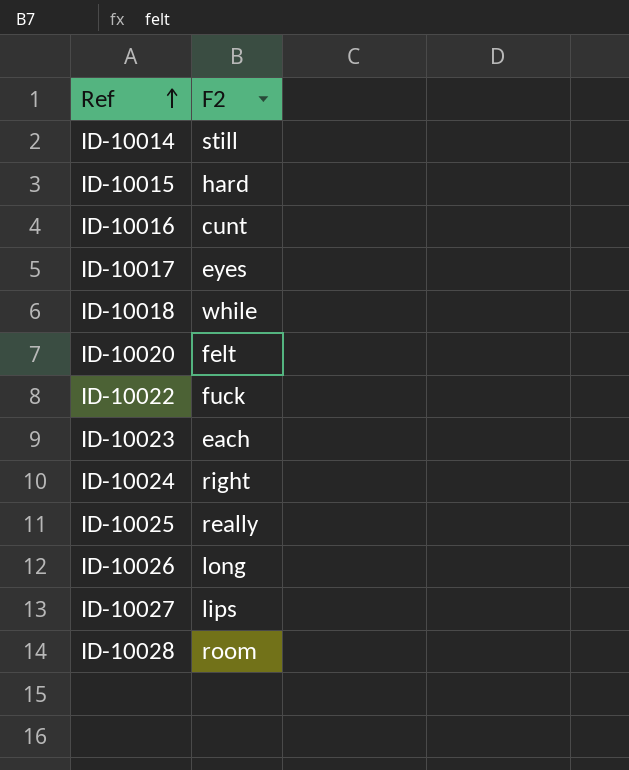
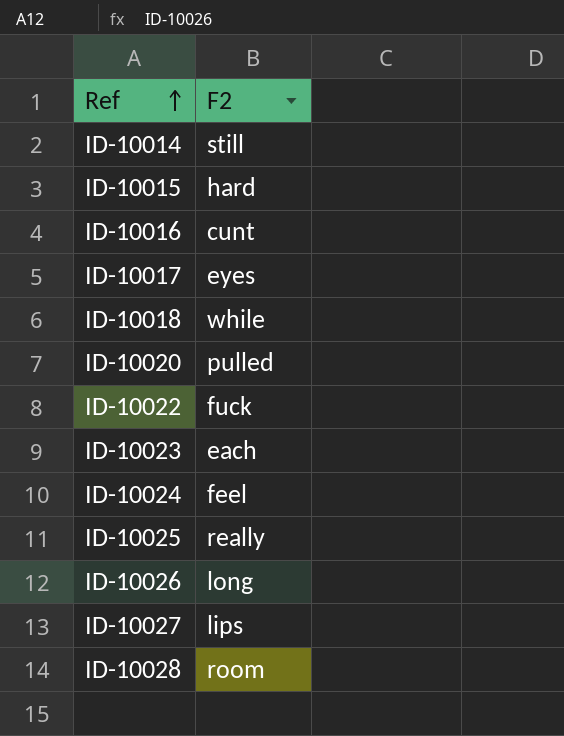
ID-10020 | F2: felt -> pulled
ID-10024 | F2: right -> feel

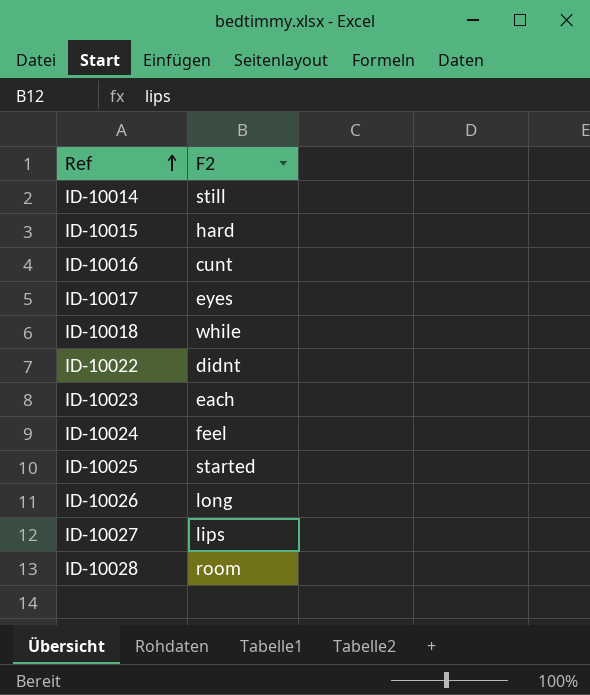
row ID-10020: pulled -> none
ID-10022 | F2: fuck -> didnt
ID-10025 | F2: really -> started

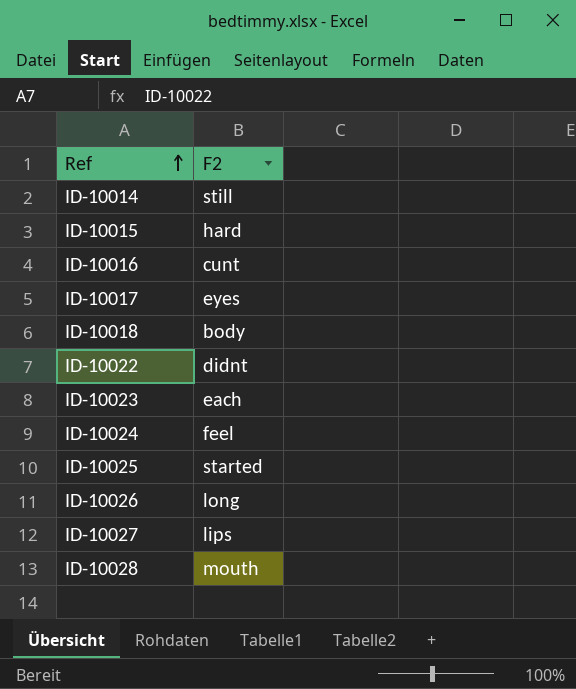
ID-10018 | F2: while -> body
ID-10028 | F2: room -> mouth

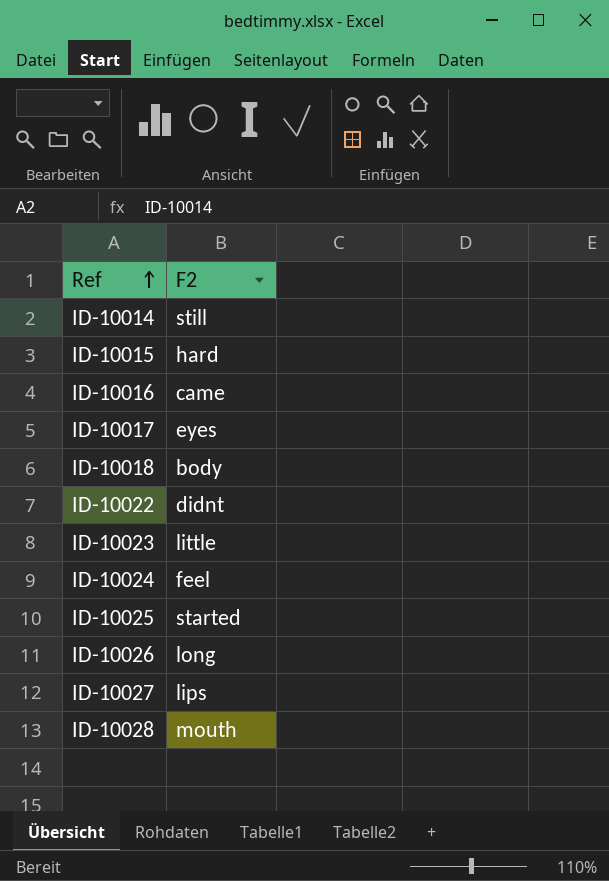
ID-10016 | F2: cunt -> came
ID-10023 | F2: each -> little

